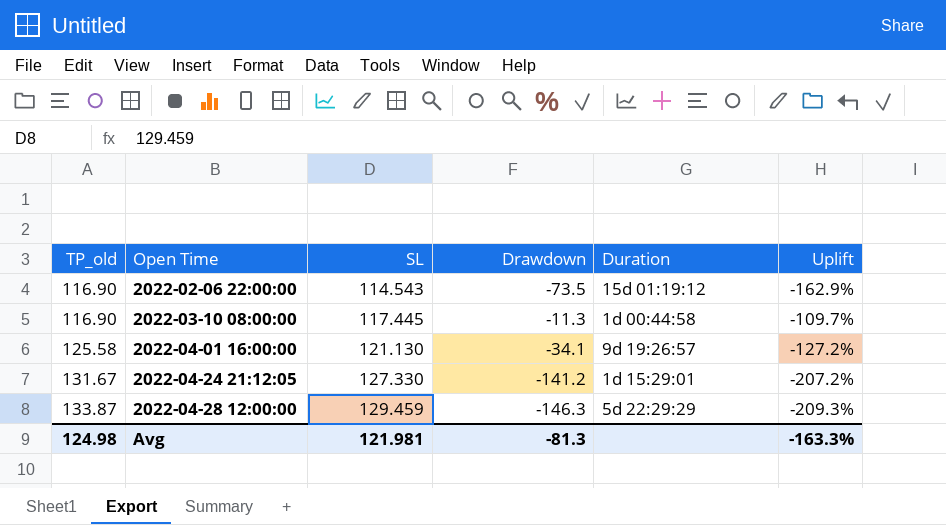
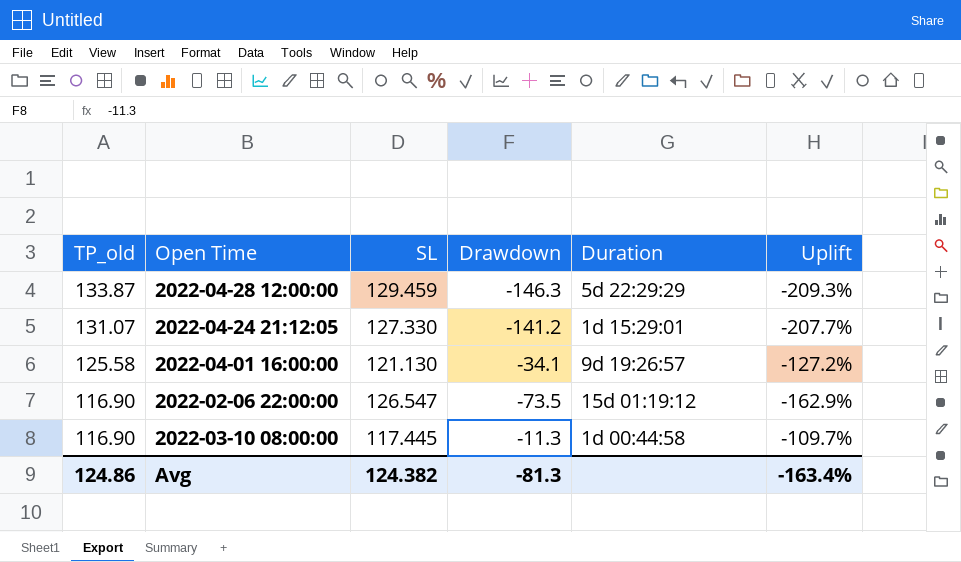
row order: TP_old ascending -> TP_old descending
2022-04-24 21:12:05 | TP_old: 131.67 -> 131.07
2022-04-24 21:12:05 | Uplift: -207.2% -> -207.7%
2022-02-06 22:00:00 | SL: 114.543 -> 126.547
Avg | TP_old: 124.98 -> 124.86
Avg | SL: 121.981 -> 124.382
Avg | Uplift: -163.3% -> -163.4%

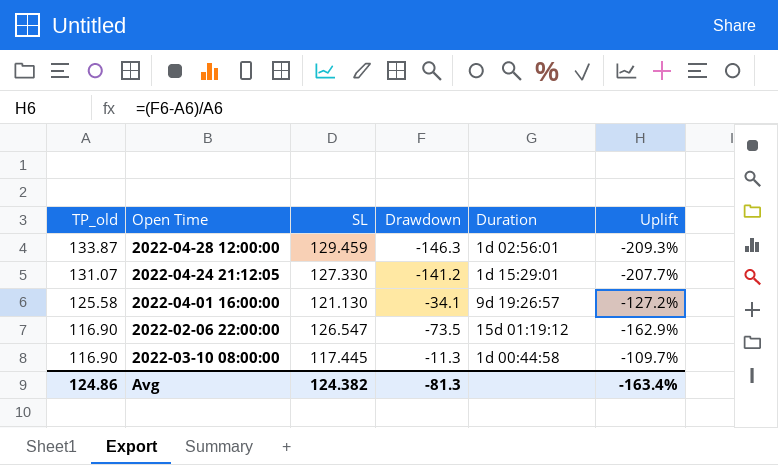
2022-04-28 12:00:00 | Duration: 5d 22:29:29 -> 1d 02:56:01

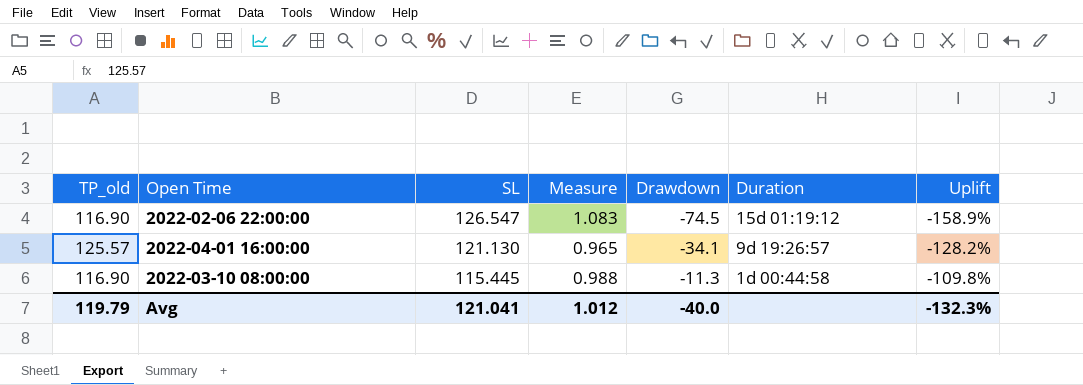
row order: TP_old descending -> SL descending
column Measure | formula: none -> [SL] / [TP_old]
column Uplift | formula: ([Drawdown] - [TP_old]) / [TP_old] -> ([Drawdown] - [SL]) / [SL]
row 2022-04-28 12:00:00: 133.87 | 129.459 | -146.3 | 1d 02:56:01 | -209.3% -> none
row 2022-04-24 21:12:05: 131.07 | 127.330 | -141.2 | 1d 15:29:01 | -207.7% -> none
2022-02-06 22:00:00 | Drawdown: -73.5 -> -74.5
2022-04-01 16:00:00 | TP_old: 125.58 -> 125.57
2022-03-10 08:00:00 | SL: 117.445 -> 115.445
Avg | TP_old: 124.86 -> 119.79
Avg | SL: 124.382 -> 121.041
Avg | Drawdown: -81.3 -> -40.0
Avg | Uplift: -163.4% -> -132.3%

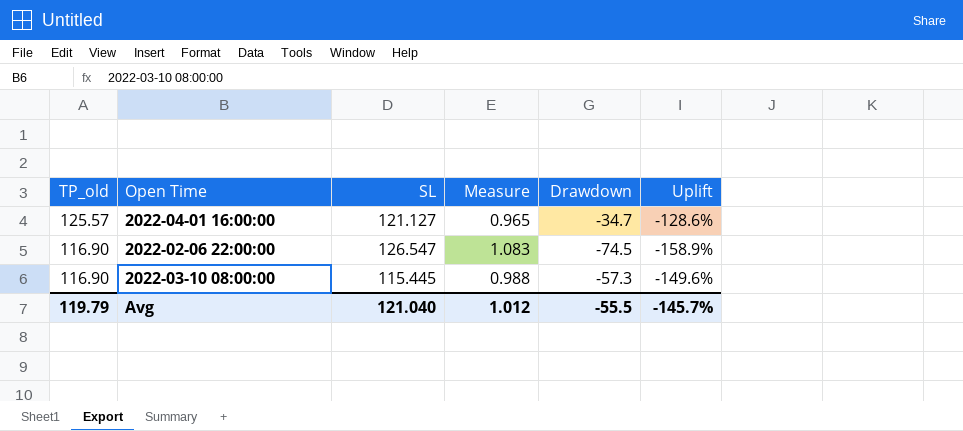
row order: SL descending -> TP_old descending
column Duration | position: 6 -> none
2022-04-01 16:00:00 | SL: 121.130 -> 121.127
2022-04-01 16:00:00 | Drawdown: -34.1 -> -34.7
2022-04-01 16:00:00 | Uplift: -128.2% -> -128.6%
2022-03-10 08:00:00 | Drawdown: -11.3 -> -57.3
2022-03-10 08:00:00 | Uplift: -109.8% -> -149.6%
Avg | SL: 121.041 -> 121.040
Avg | Drawdown: -40.0 -> -55.5
Avg | Uplift: -132.3% -> -145.7%

